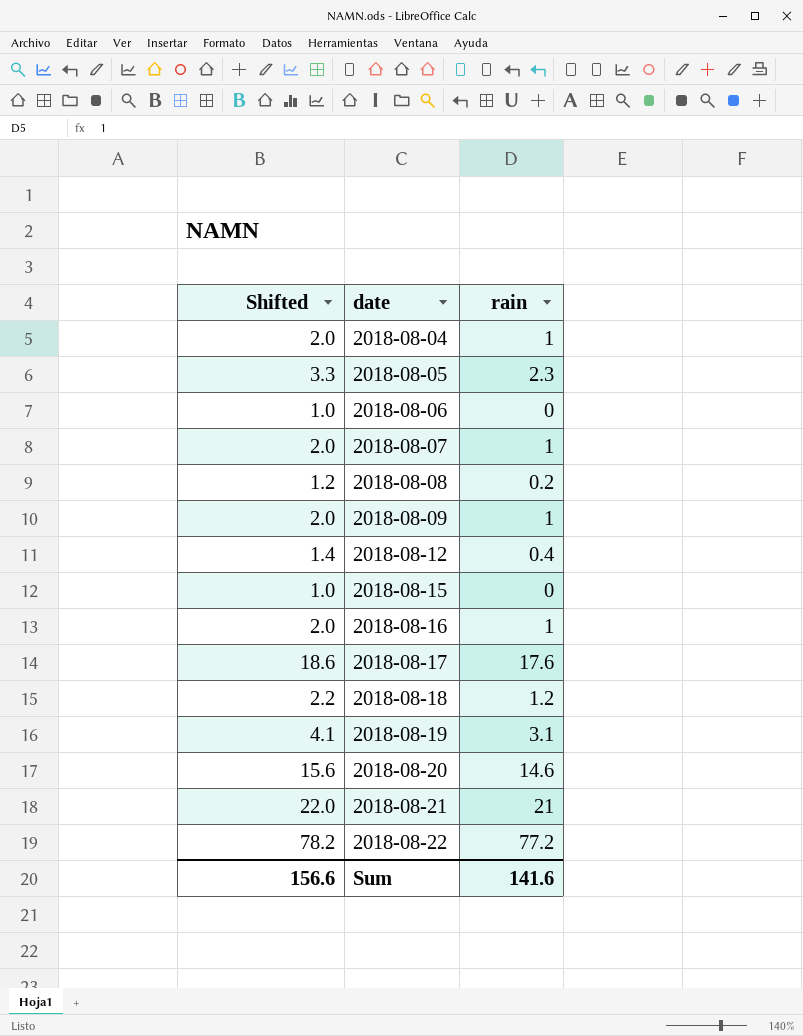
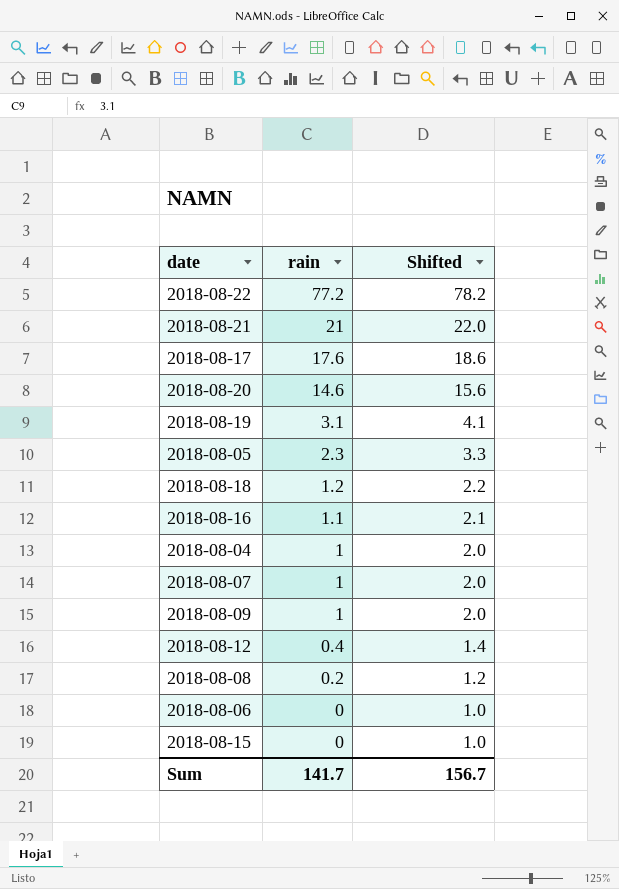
row order: date ascending -> rain descending
column Shifted | position: 1 -> 3
2018-08-16 | rain: 1 -> 1.1
2018-08-16 | Shifted: 2.0 -> 2.1
Sum | rain: 141.6 -> 141.7
Sum | Shifted: 156.6 -> 156.7

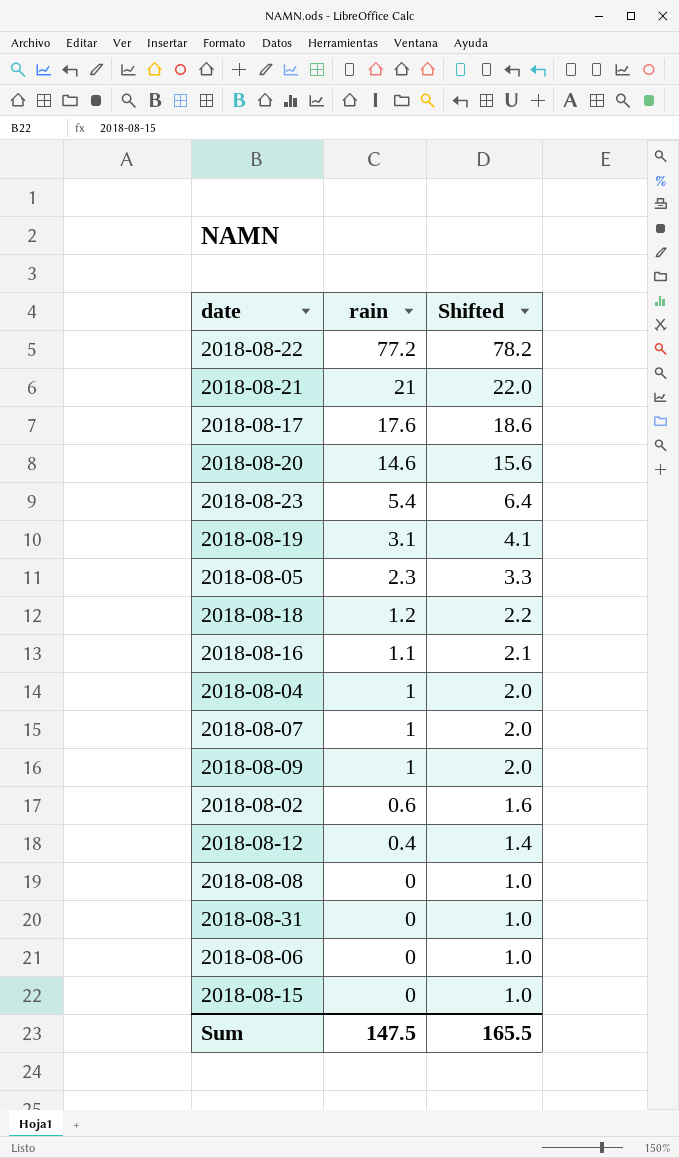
row 2018-08-23: none -> 5.4 | 6.4
row 2018-08-02: none -> 0.6 | 1.6
2018-08-08 | rain: 0.2 -> 0
2018-08-08 | Shifted: 1.2 -> 1.0
row 2018-08-31: none -> 0 | 1.0
Sum | rain: 141.7 -> 147.5
Sum | Shifted: 156.7 -> 165.5

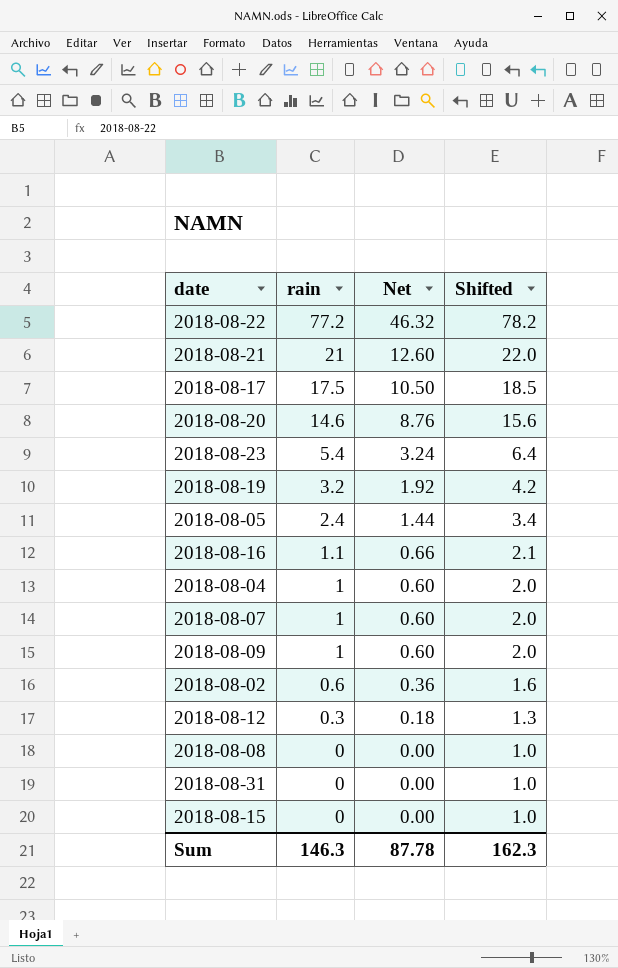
column Net | formula: none -> [rain] * 0.6
row 2018-08-18: 1.2 | 2.2 -> none
row 2018-08-06: 0 | 1.0 -> none
2018-08-17 | rain: 17.6 -> 17.5
2018-08-17 | Shifted: 18.6 -> 18.5
2018-08-19 | rain: 3.1 -> 3.2
2018-08-19 | Shifted: 4.1 -> 4.2
2018-08-05 | rain: 2.3 -> 2.4
2018-08-05 | Shifted: 3.3 -> 3.4
2018-08-12 | rain: 0.4 -> 0.3
2018-08-12 | Shifted: 1.4 -> 1.3
Sum | rain: 147.5 -> 146.3
Sum | Shifted: 165.5 -> 162.3

